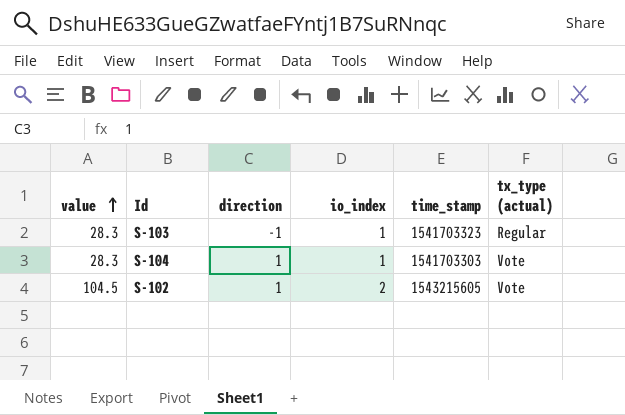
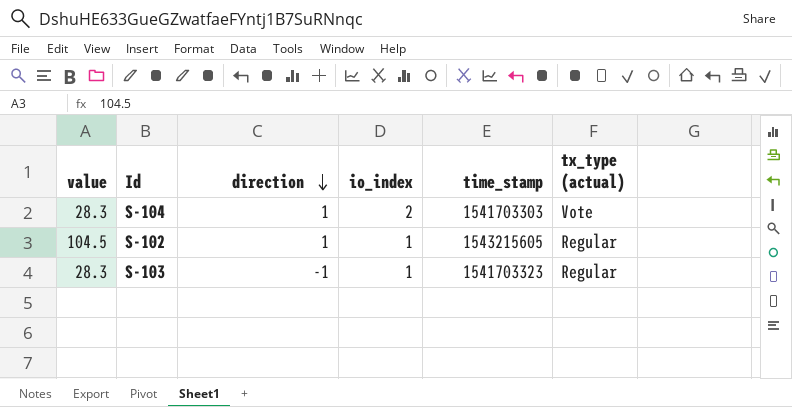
row order: value ascending -> direction descending
S-104 | io_index: 1 -> 2
S-102 | io_index: 2 -> 1
S-102 | tx_type (actual): Vote -> Regular

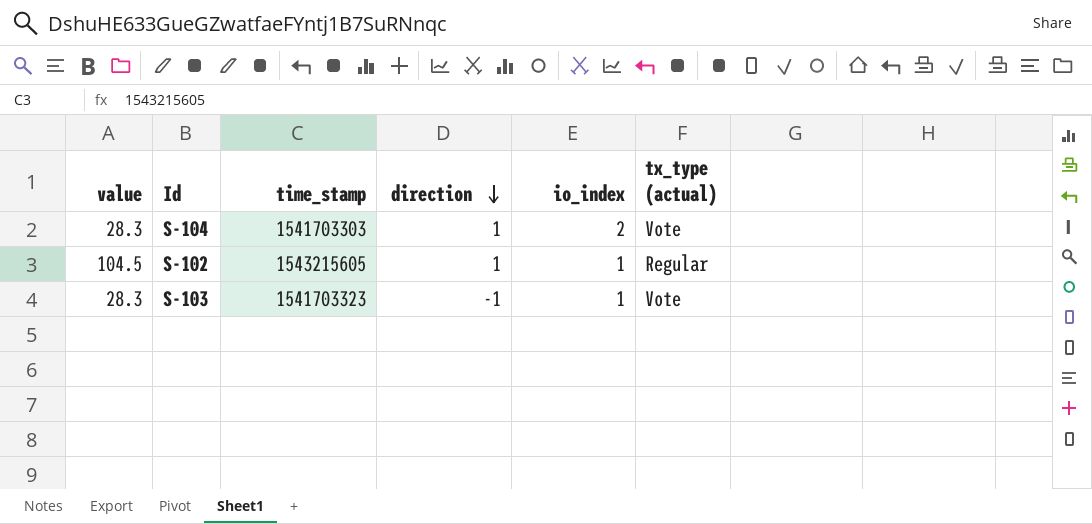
column time_stamp | position: 5 -> 3
S-103 | tx_type (actual): Regular -> Vote

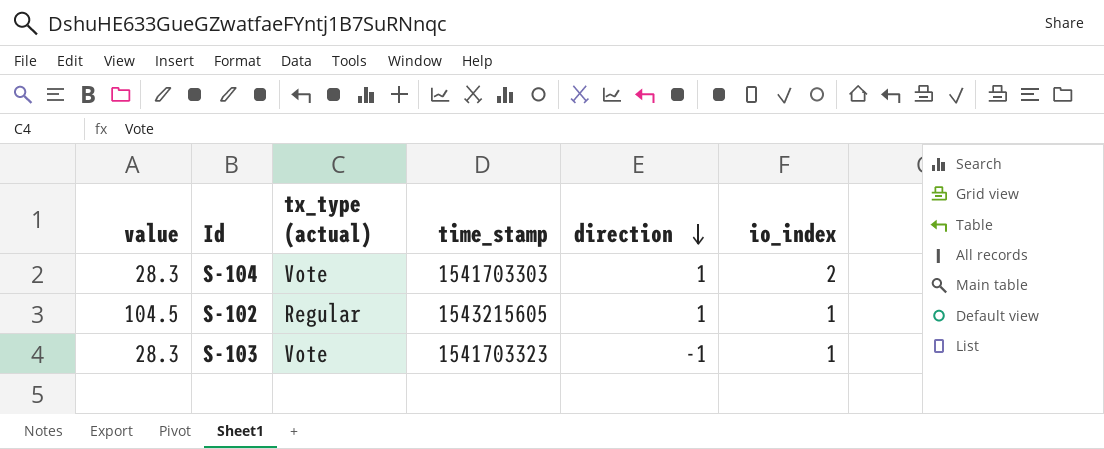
column tx_type (actual) | position: 6 -> 3

